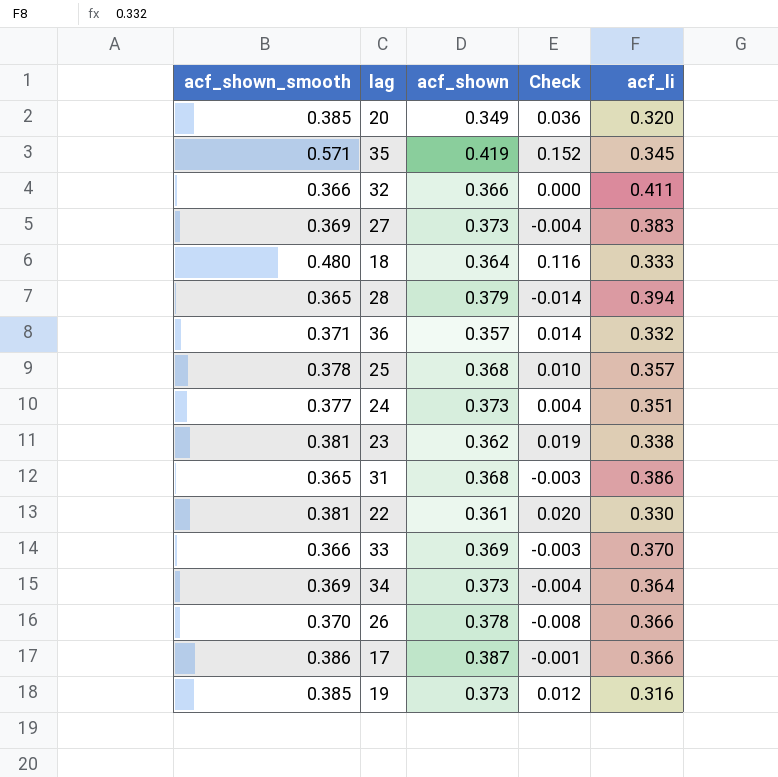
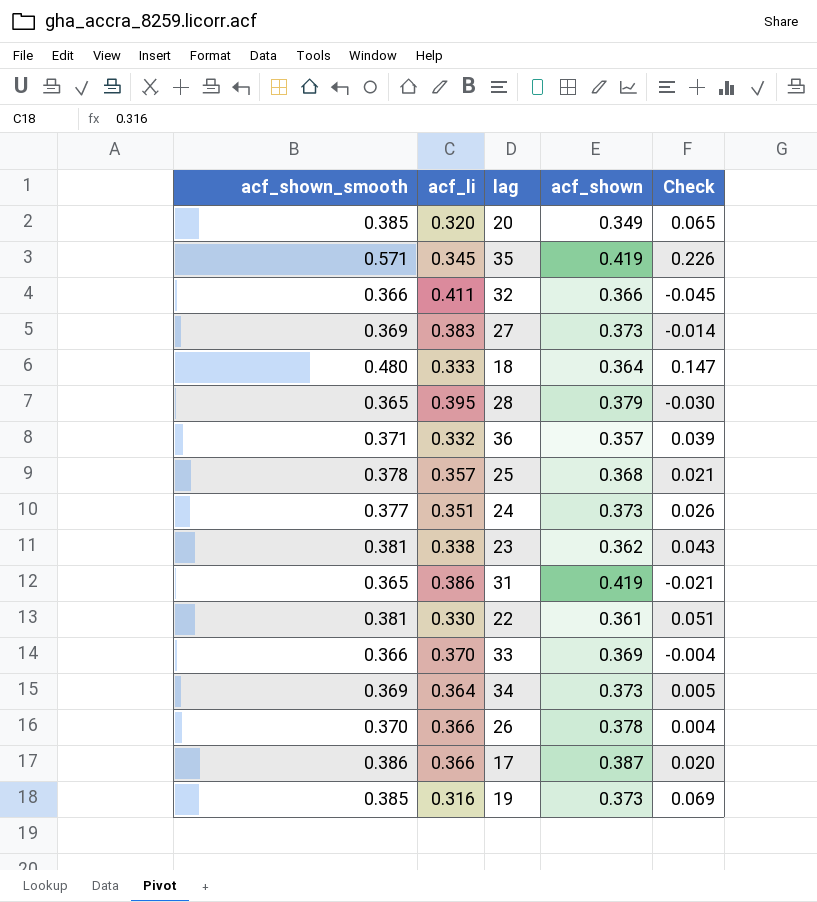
column acf_li | position: 5 -> 2
column Check | formula: [acf_shown_smooth] - [acf_shown] -> [acf_shown_smooth] - [acf_li]
28 | acf_li: 0.394 -> 0.395
31 | acf_shown: 0.368 -> 0.419

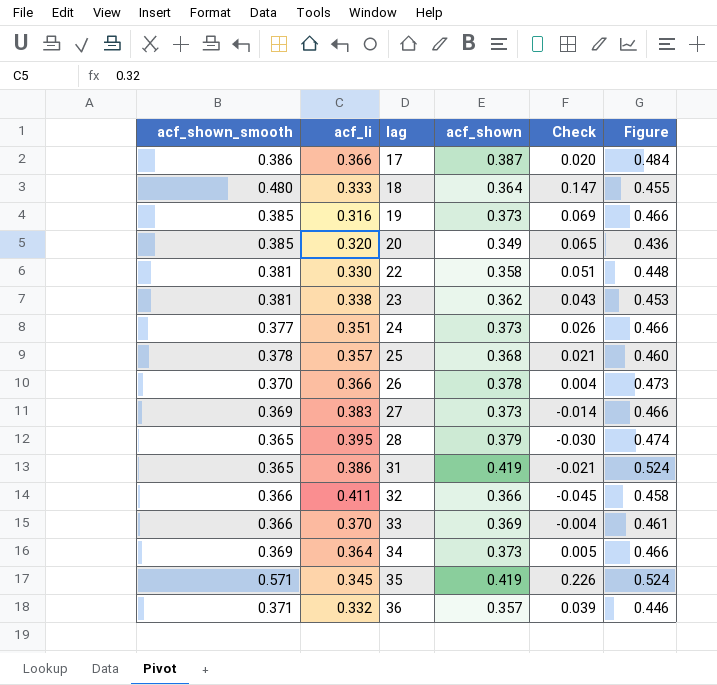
row order: none -> lag ascending
column Figure | formula: none -> [acf_shown] * 1.25
22 | acf_shown: 0.361 -> 0.358

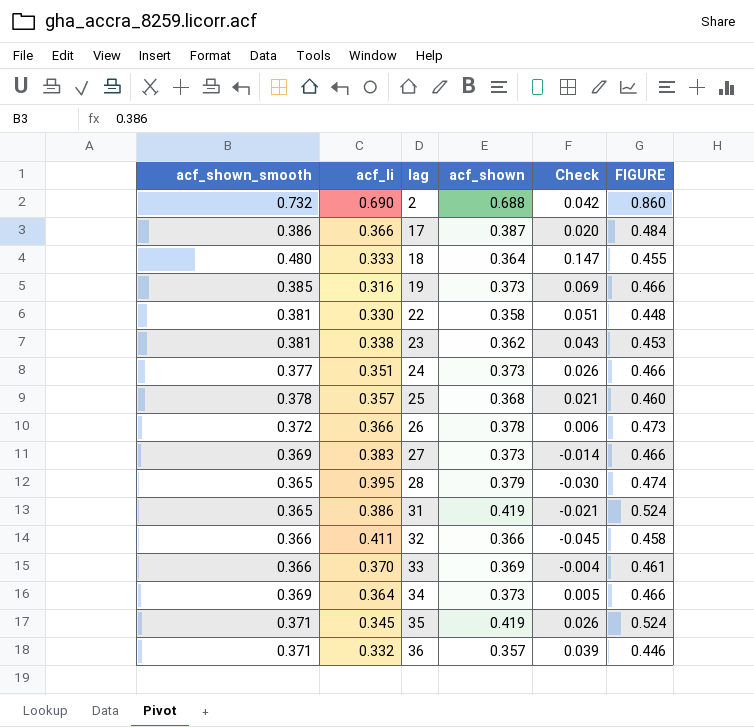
column name: Figure -> FIGURE
row 20: 0.385 | 0.320 | 0.349 | 0.065 | 0.436 -> none
row 2: none -> 0.732 | 0.690 | 0.688 | 0.042 | 0.860
26 | acf_shown_smooth: 0.370 -> 0.372
26 | Check: 0.004 -> 0.006
35 | acf_shown_smooth: 0.571 -> 0.371
35 | Check: 0.226 -> 0.026

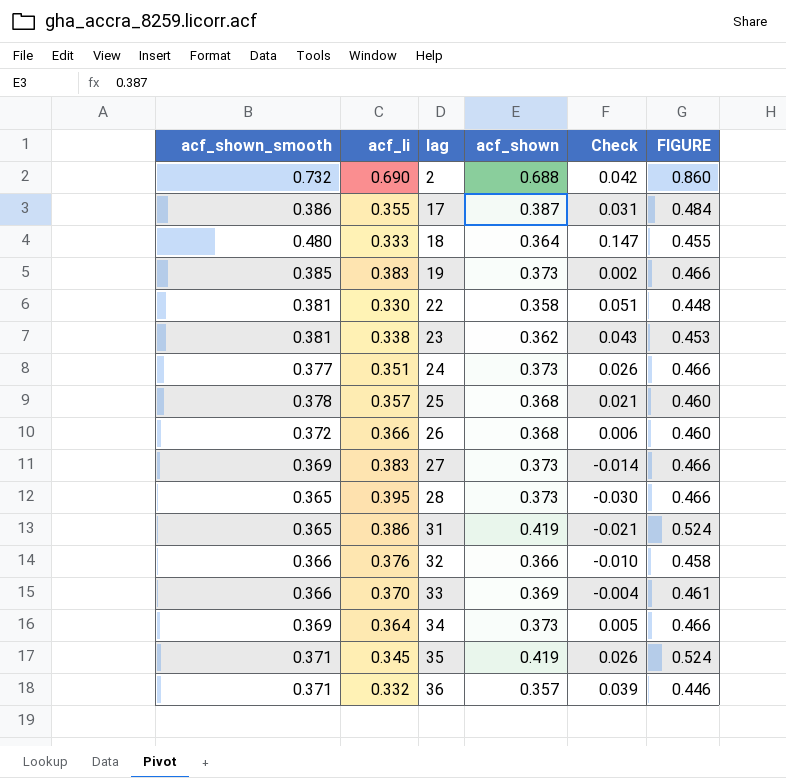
17 | acf_li: 0.366 -> 0.355
17 | Check: 0.020 -> 0.031
19 | acf_li: 0.316 -> 0.383
19 | Check: 0.069 -> 0.002
26 | acf_shown: 0.378 -> 0.368
26 | FIGURE: 0.473 -> 0.460
28 | acf_shown: 0.379 -> 0.373
28 | FIGURE: 0.474 -> 0.466
32 | acf_li: 0.411 -> 0.376
32 | Check: -0.045 -> -0.010

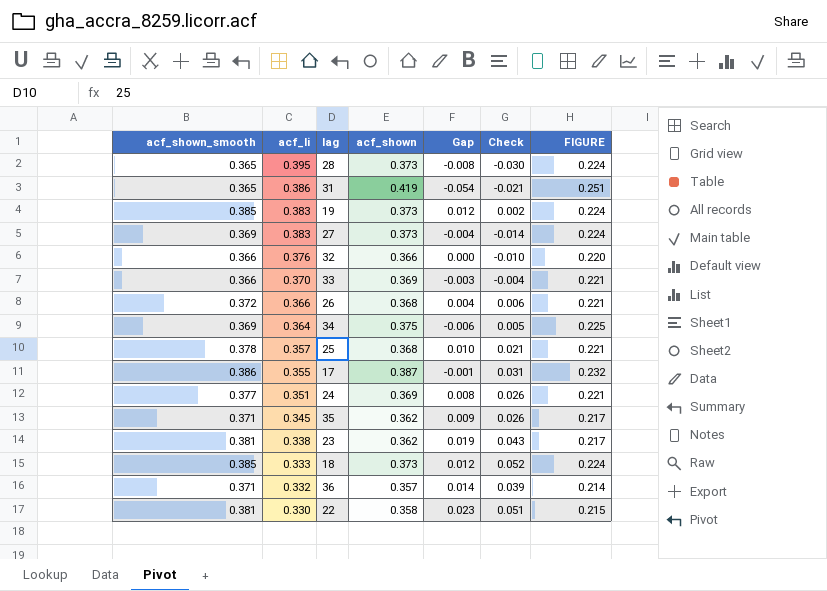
row order: lag ascending -> acf_li descending
column Gap | formula: none -> [acf_shown_smooth] - [acf_shown]
column FIGURE | formula: [acf_shown] * 1.25 -> [acf_shown] * 0.6
row 2: 0.732 | 0.690 | 0.688 | 0.042 | 0.860 -> none
34 | acf_shown: 0.373 -> 0.375
24 | acf_shown: 0.373 -> 0.369
35 | acf_shown: 0.419 -> 0.362
18 | acf_shown_smooth: 0.480 -> 0.385
18 | acf_shown: 0.364 -> 0.373
18 | Check: 0.147 -> 0.052

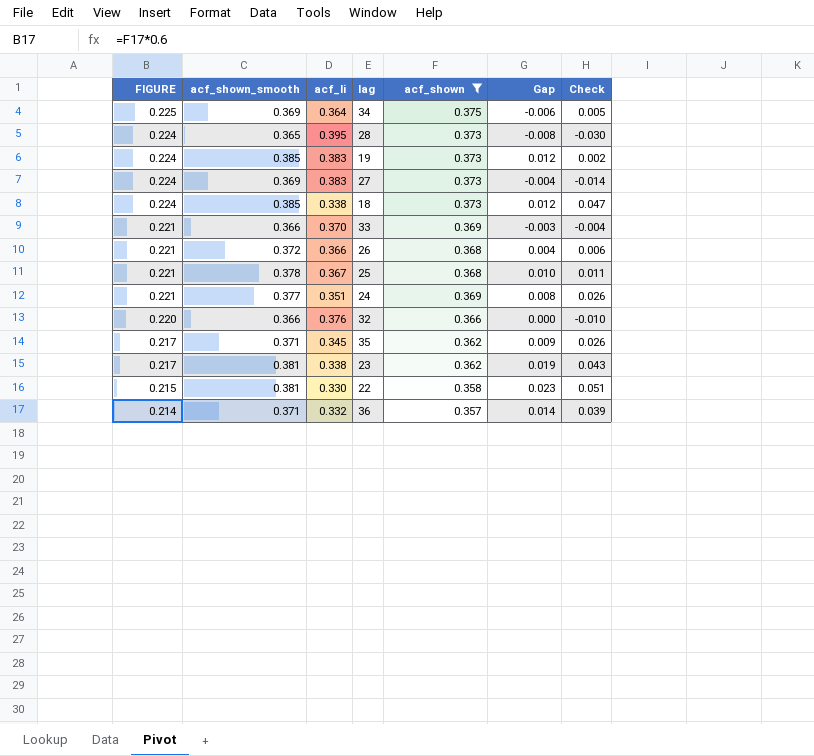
filter: none -> acf_shown <= 0.375
row order: acf_li descending -> FIGURE descending
column FIGURE | position: 7 -> 1
18 | acf_li: 0.333 -> 0.338
18 | Check: 0.052 -> 0.047
25 | acf_li: 0.357 -> 0.367
25 | Check: 0.021 -> 0.011

